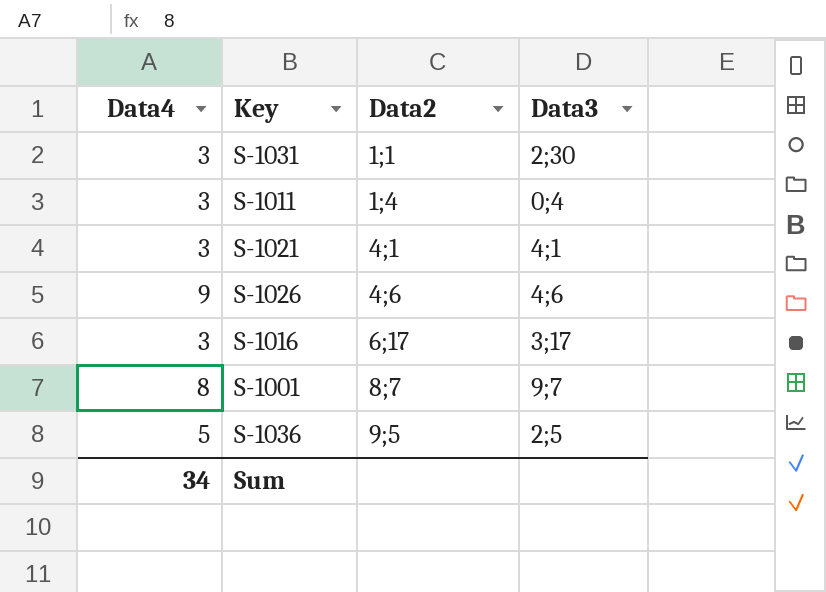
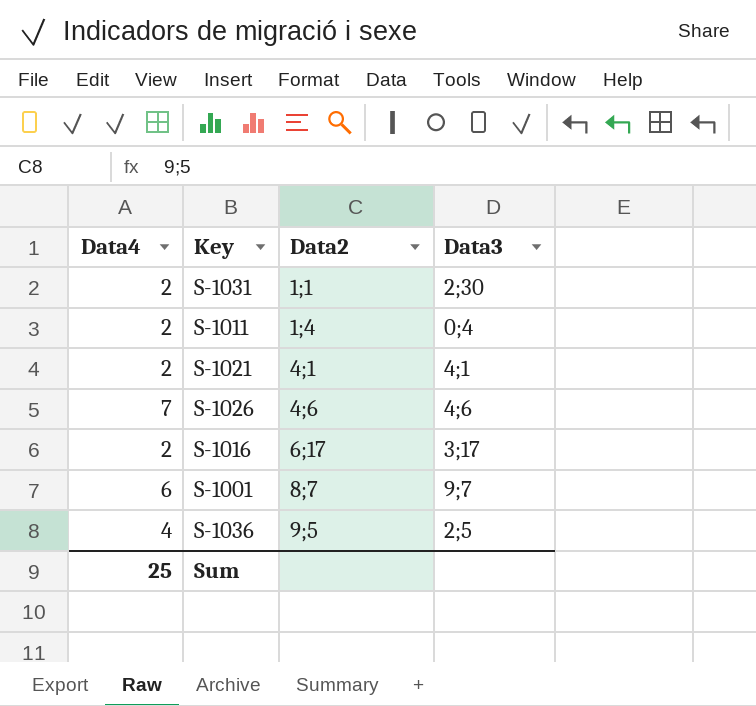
S-1031 | Data4: 3 -> 2
S-1011 | Data4: 3 -> 2
S-1021 | Data4: 3 -> 2
S-1026 | Data4: 9 -> 7
S-1016 | Data4: 3 -> 2
S-1001 | Data4: 8 -> 6
S-1036 | Data4: 5 -> 4
Sum | Data4: 34 -> 25

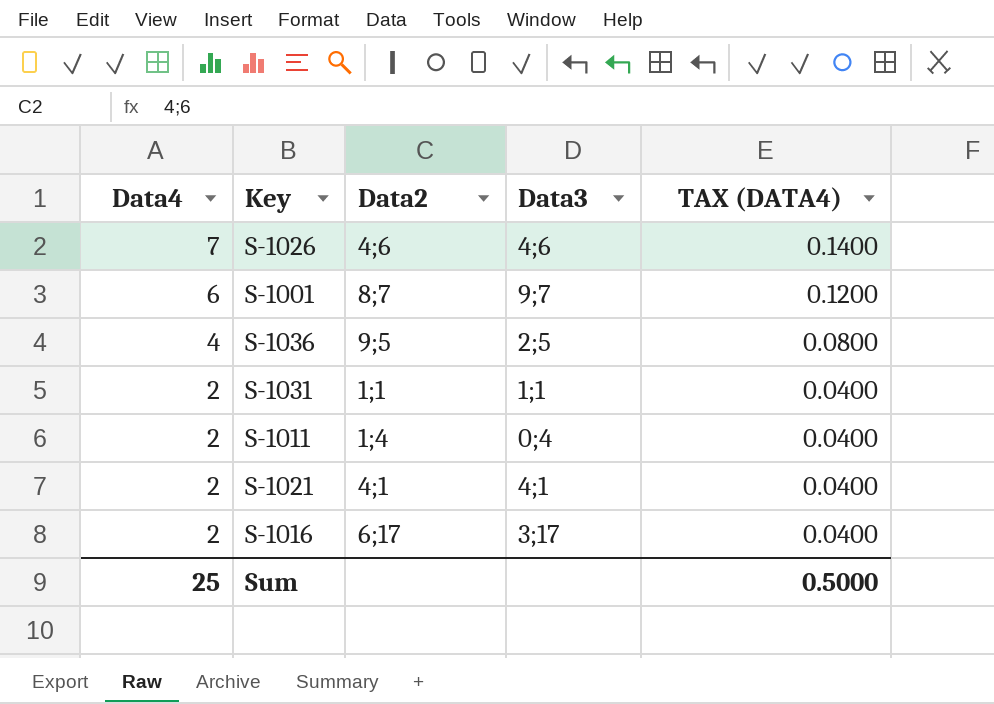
row order: Data2 ascending -> Data4 descending
column TAX (DATA4) | formula: none -> [Data4] * 0.02
S-1031 | Data3: 2;30 -> 1;1

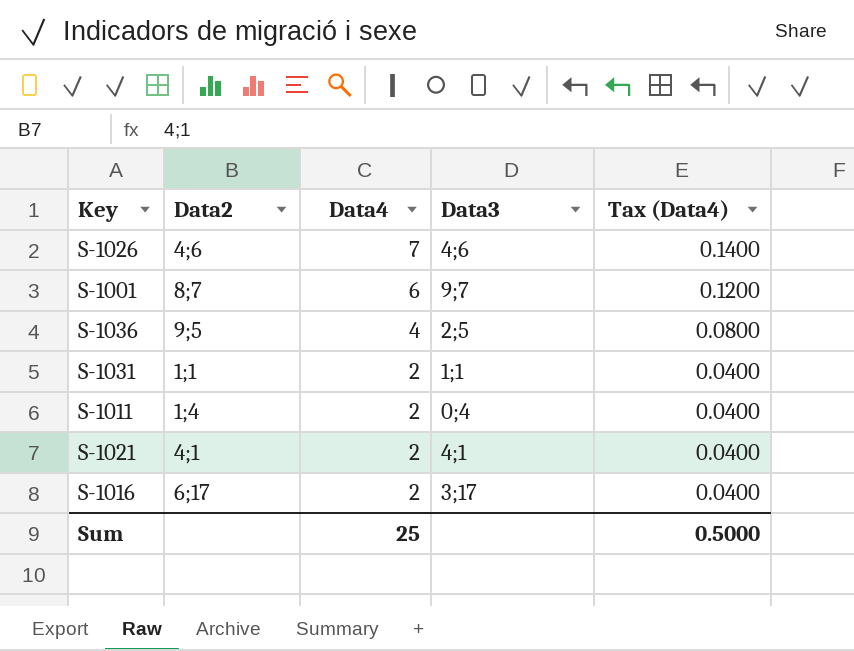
column Data4 | position: 1 -> 3
column name: TAX (DATA4) -> Tax (Data4)

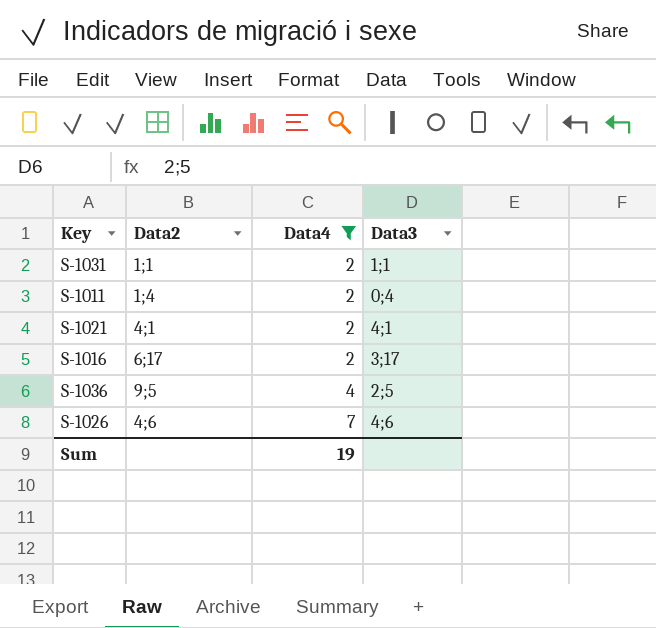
filter: none -> Data4 != 6
row order: Data4 descending -> Data4 ascending
column Tax (Data4) | formula: [Data4] * 0.02 -> none
Sum | Data4: 25 -> 19

